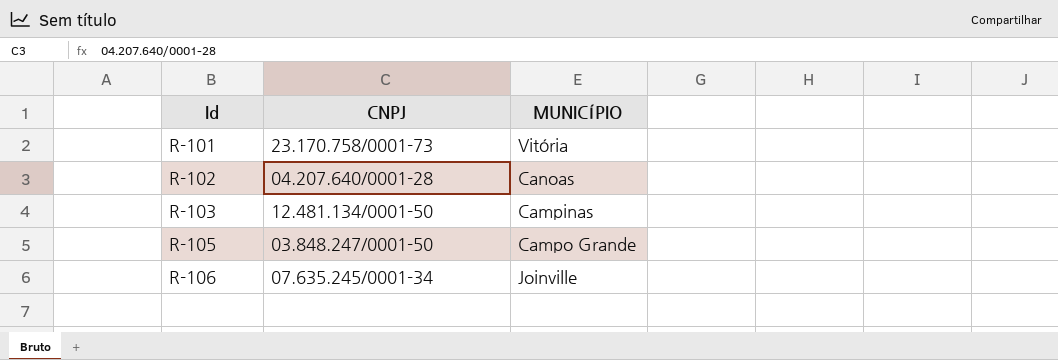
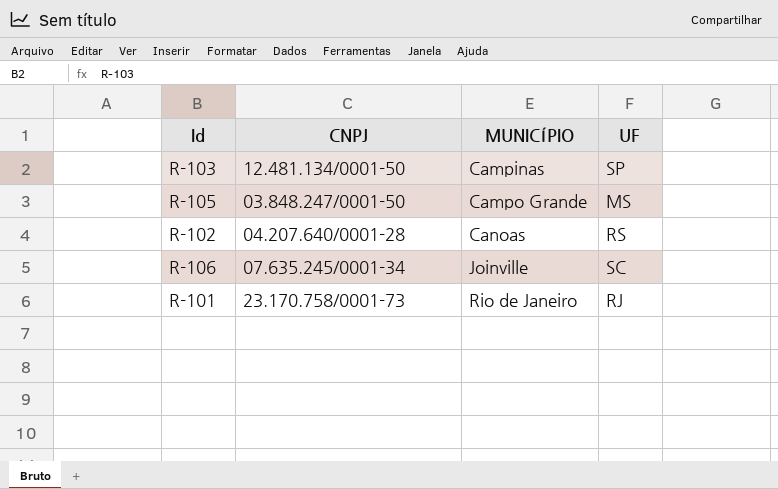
row order: Id ascending -> MUNICÍPIO ascending
column UF | position: none -> 4
R-101 | MUNICÍPIO: Vitória -> Rio de Janeiro

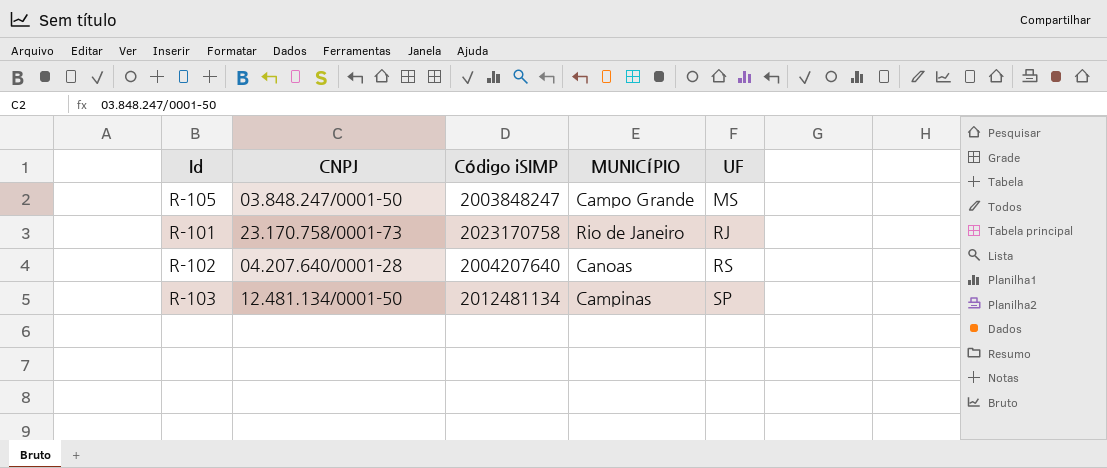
row order: MUNICÍPIO ascending -> UF ascending
column Código iSIMP | position: none -> 3
row R-106: 07.635.245/0001-34 | Joinville | SC -> none

